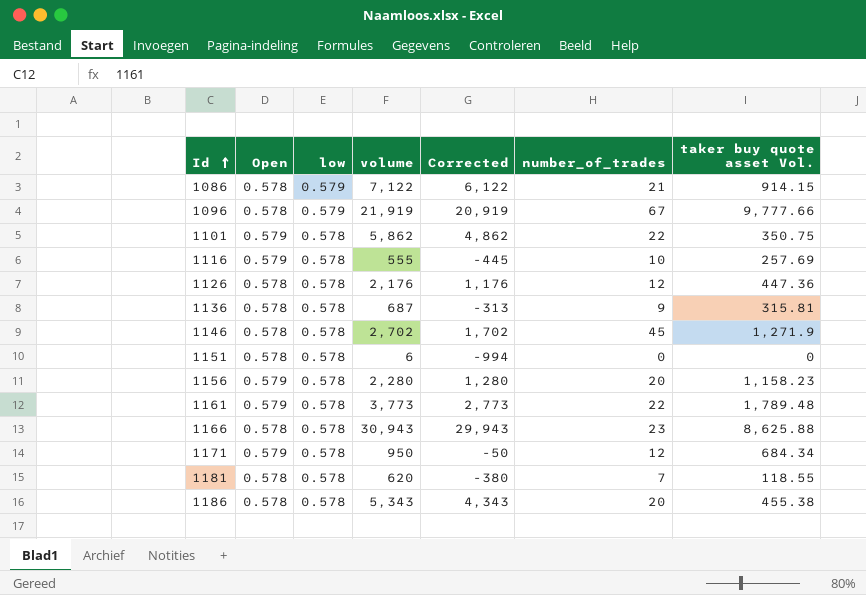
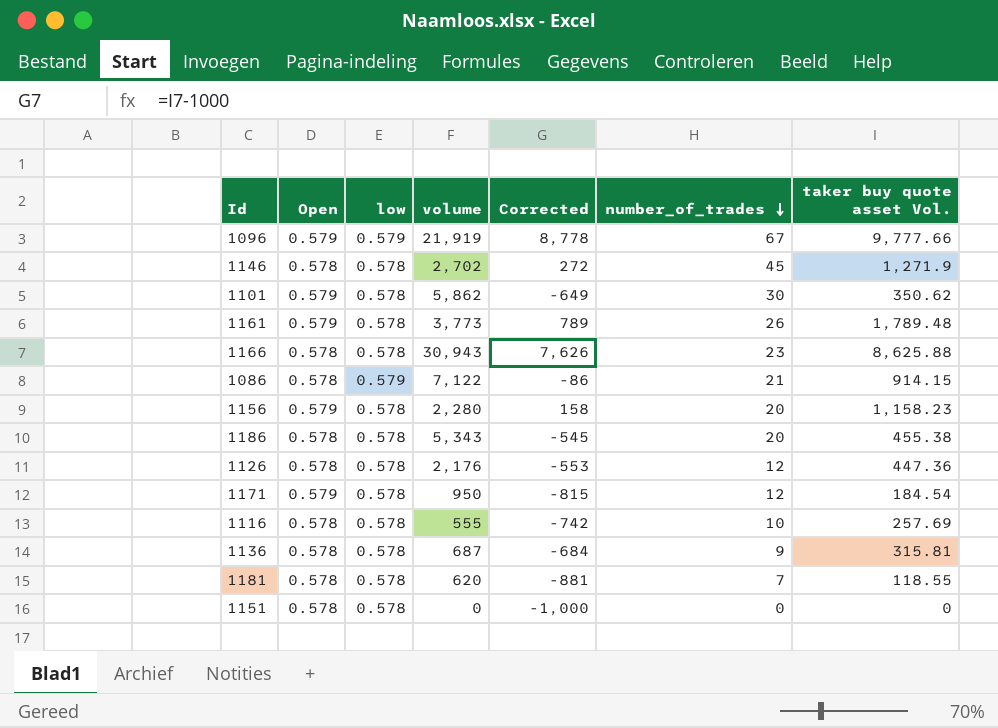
row order: Id ascending -> number_of_trades descending
column Corrected | formula: [volume] - 1000 -> [taker buy quote asset Vol.] - 1000
1096 | Open: 0.578 -> 0.579
1101 | number_of_trades: 22 -> 30
1101 | taker buy quote asset Vol.: 350.75 -> 350.62
1161 | number_of_trades: 22 -> 26
1171 | taker buy quote asset Vol.: 684.34 -> 184.54
1116 | Open: 0.579 -> 0.578
1151 | volume: 6 -> 0

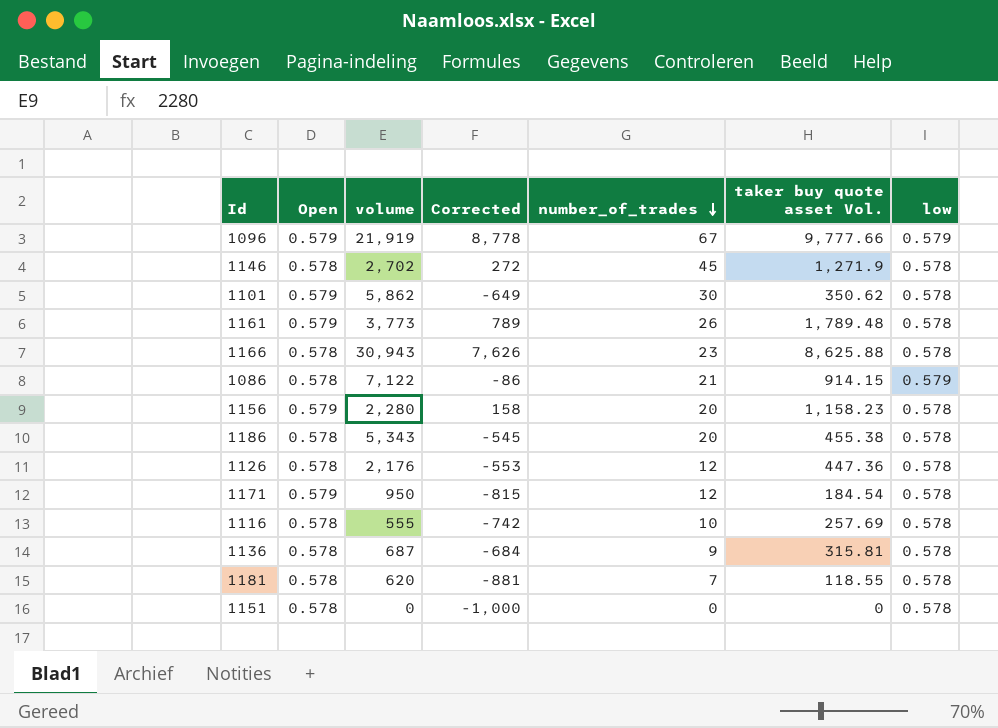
column low | position: 3 -> 7

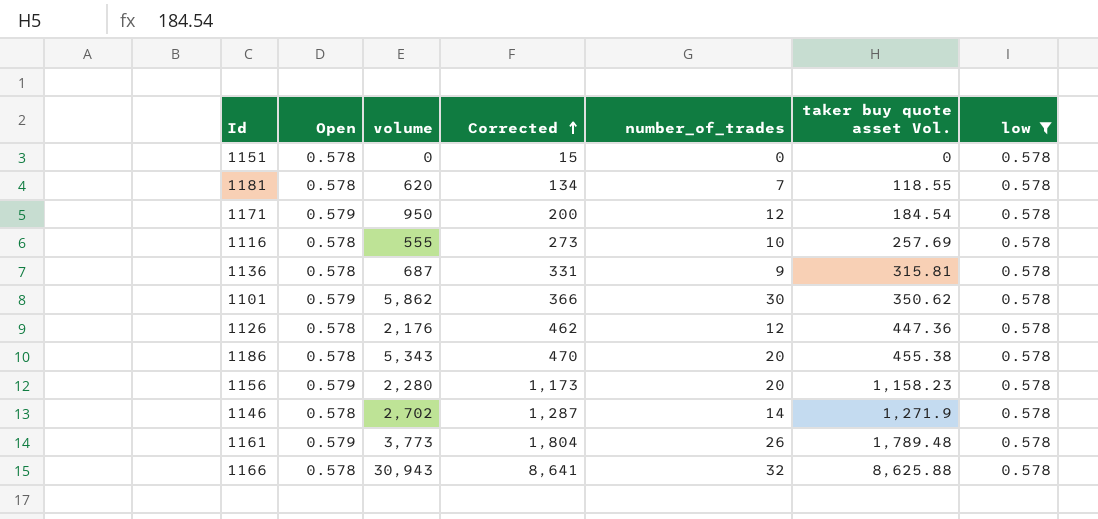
filter: none -> low = 0.578
row order: number_of_trades descending -> Corrected ascending
column Corrected | formula: [taker buy quote asset Vol.] - 1000 -> [taker buy quote asset Vol.] + 15
1146 | number_of_trades: 45 -> 14
1166 | number_of_trades: 23 -> 32

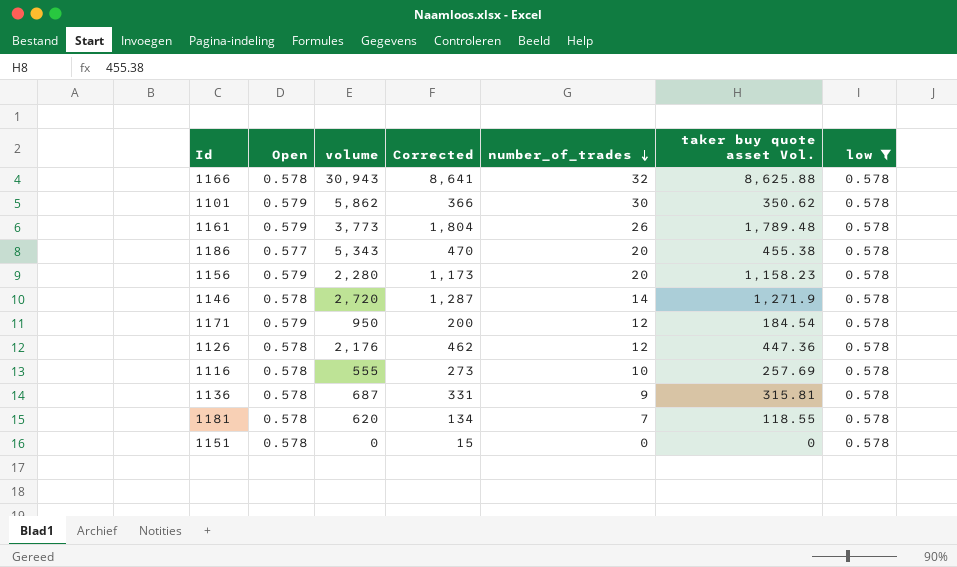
row order: Corrected ascending -> number_of_trades descending
1186 | Open: 0.578 -> 0.577
1146 | volume: 2,702 -> 2,720

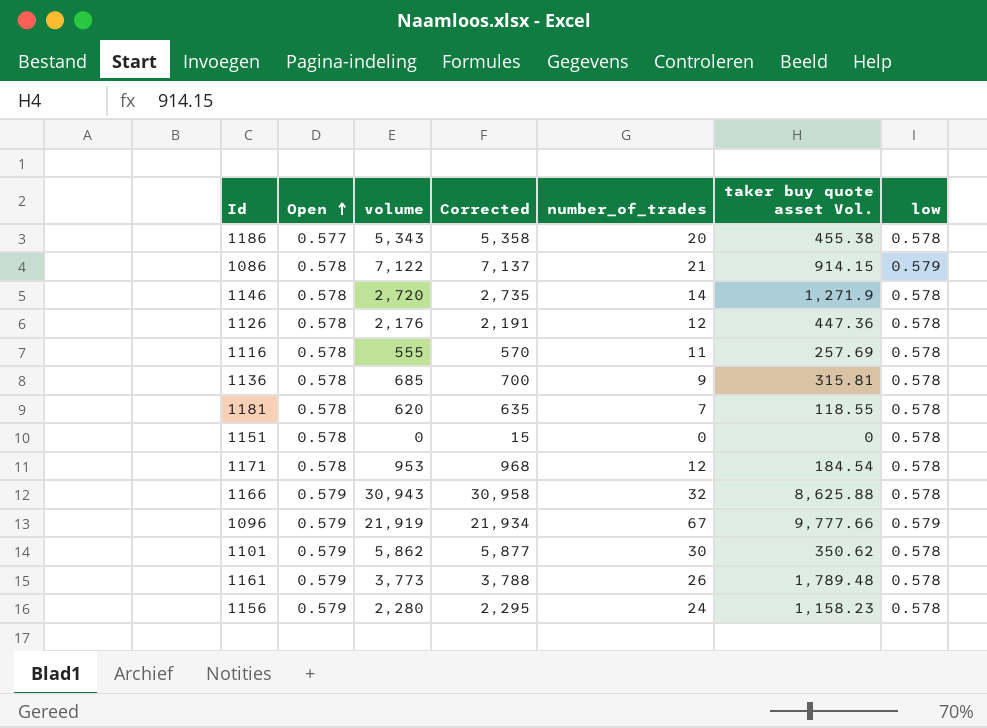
filter: low = 0.578 -> none
row order: number_of_trades descending -> Open ascending
column Corrected | formula: [taker buy quote asset Vol.] + 15 -> [volume] + 15
1116 | number_of_trades: 10 -> 11
1136 | volume: 687 -> 685
1171 | Open: 0.579 -> 0.578
1171 | volume: 950 -> 953
1166 | Open: 0.578 -> 0.579
1156 | number_of_trades: 20 -> 24

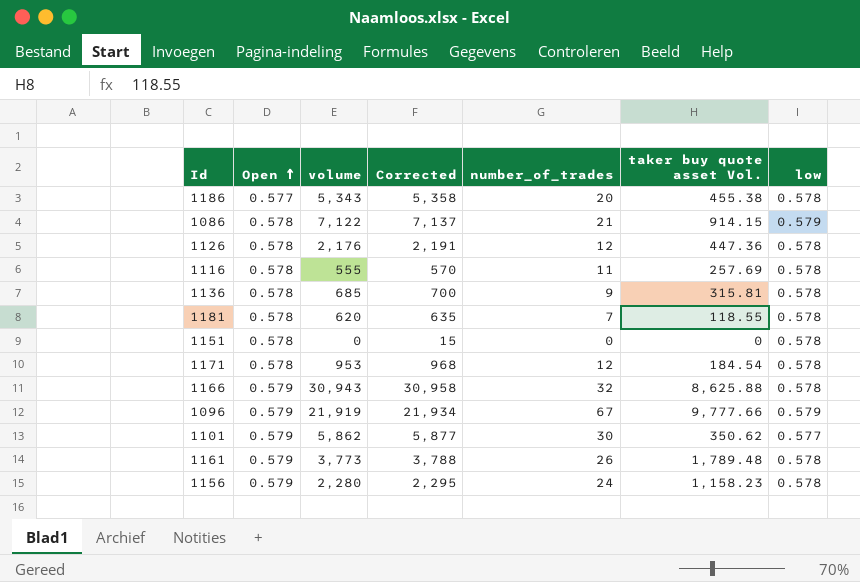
row 1146: 0.578 | 2,720 | 2,735 | 14 | 1,271.9 | 0.578 -> none
1101 | low: 0.578 -> 0.577

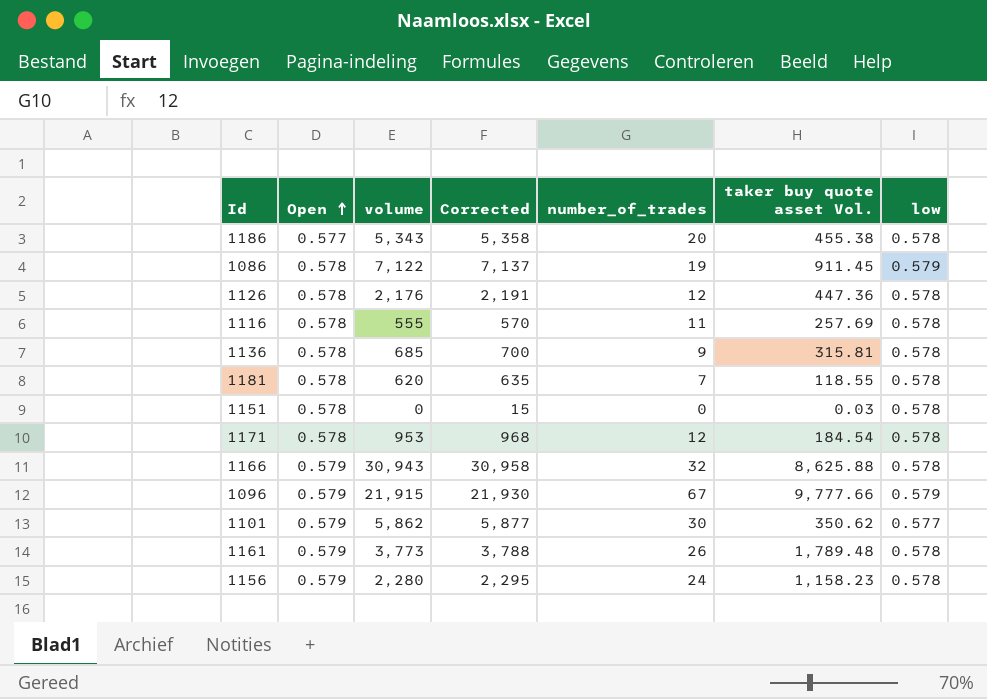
1086 | number_of_trades: 21 -> 19
1086 | taker buy quote asset Vol.: 914.15 -> 911.45
1151 | taker buy quote asset Vol.: 0 -> 0.03
1096 | volume: 21,919 -> 21,915
1096 | Corrected: 21,934 -> 21,930

